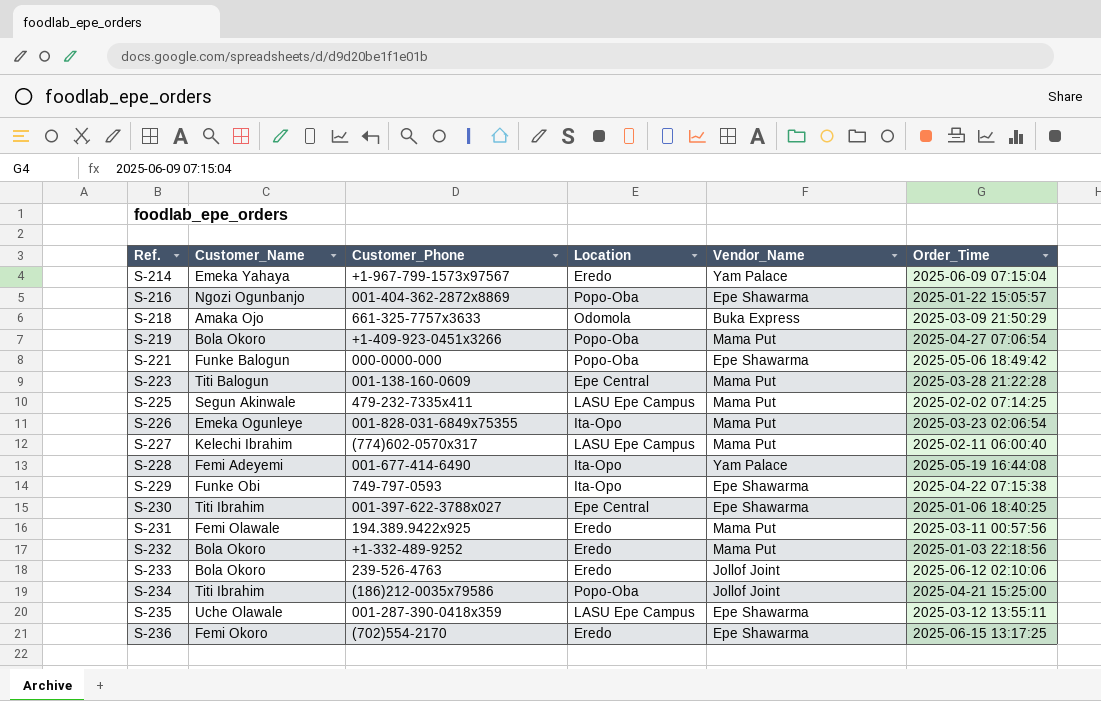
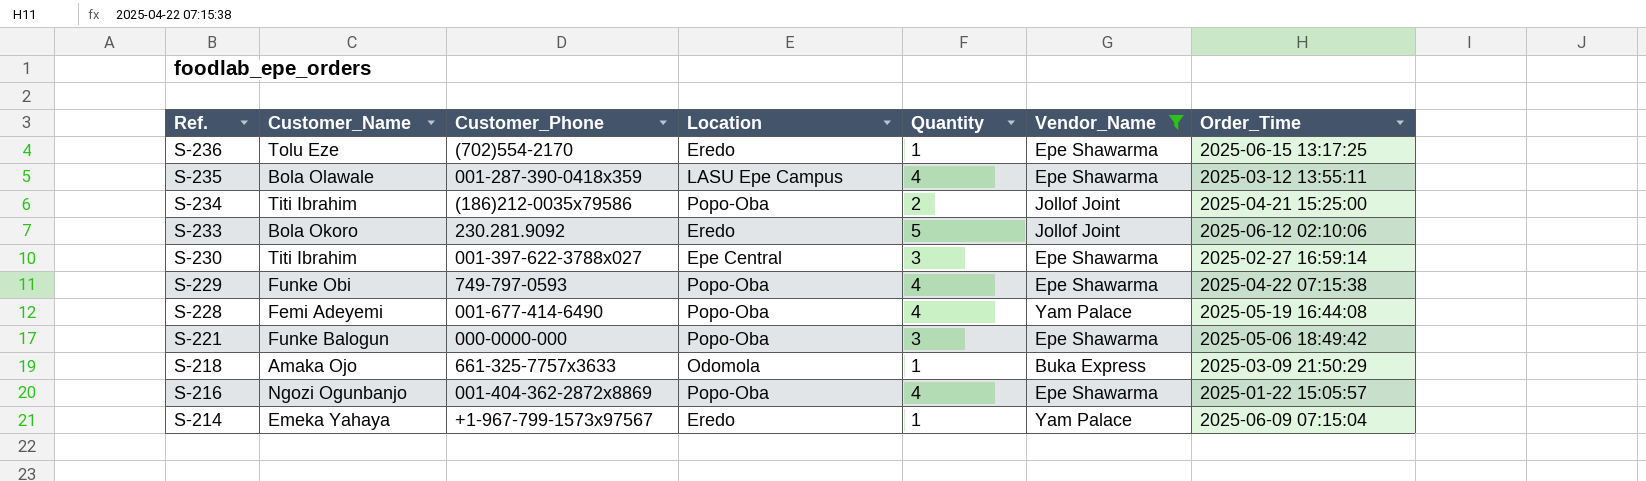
filter: none -> Vendor_Name != Mama Put
row order: Ref. ascending -> Ref. descending
column Quantity | position: none -> 5
S-236 | Customer_Name: Femi Okoro -> Tolu Eze
S-235 | Customer_Name: Uche Olawale -> Bola Olawale
S-233 | Customer_Phone: 239-526-4763 -> 230.281.9092
S-230 | Order_Time: 2025-01-06 18:40:25 -> 2025-02-27 16:59:14
S-229 | Location: Ita-Opo -> Popo-Oba
S-228 | Location: Ita-Opo -> Popo-Oba

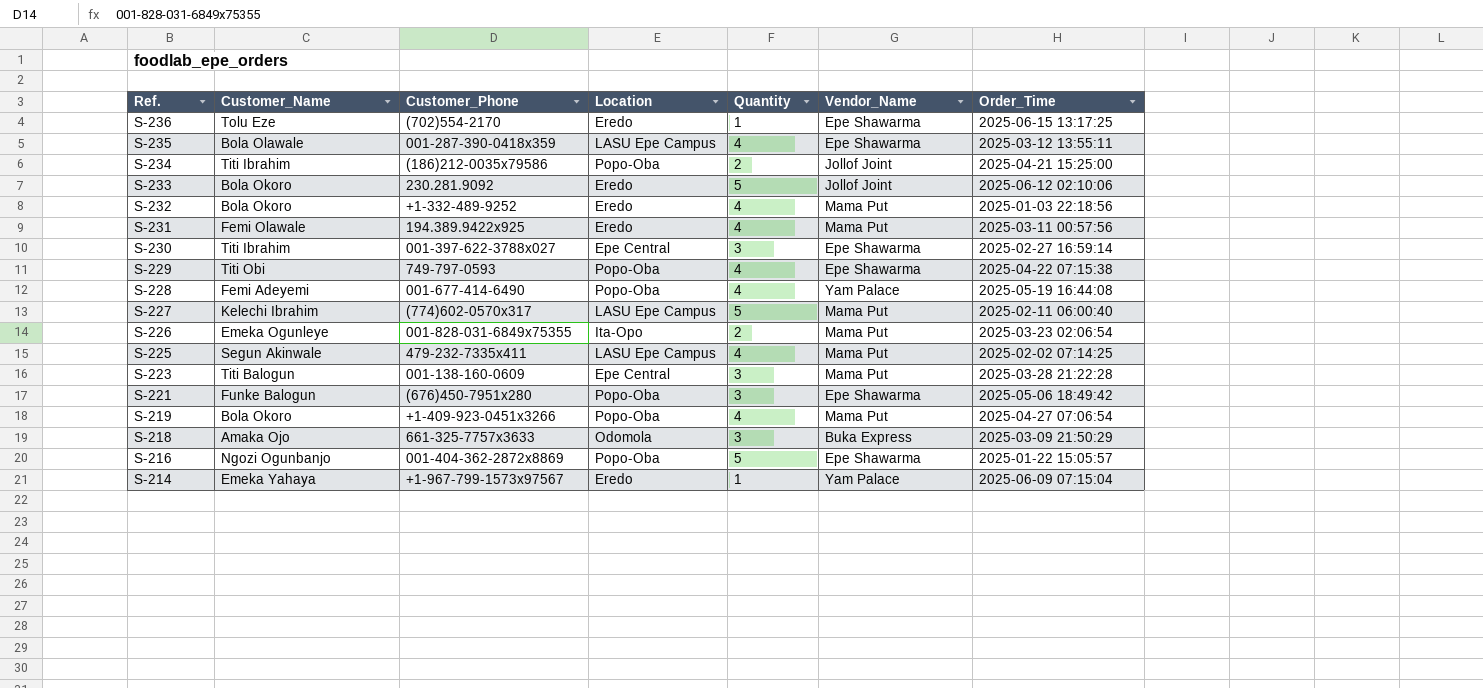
filter: Vendor_Name != Mama Put -> none
S-229 | Customer_Name: Funke Obi -> Titi Obi
S-221 | Customer_Phone: 000-0000-000 -> (676)450-7951x280
S-218 | Quantity: 1 -> 3
S-216 | Quantity: 4 -> 5

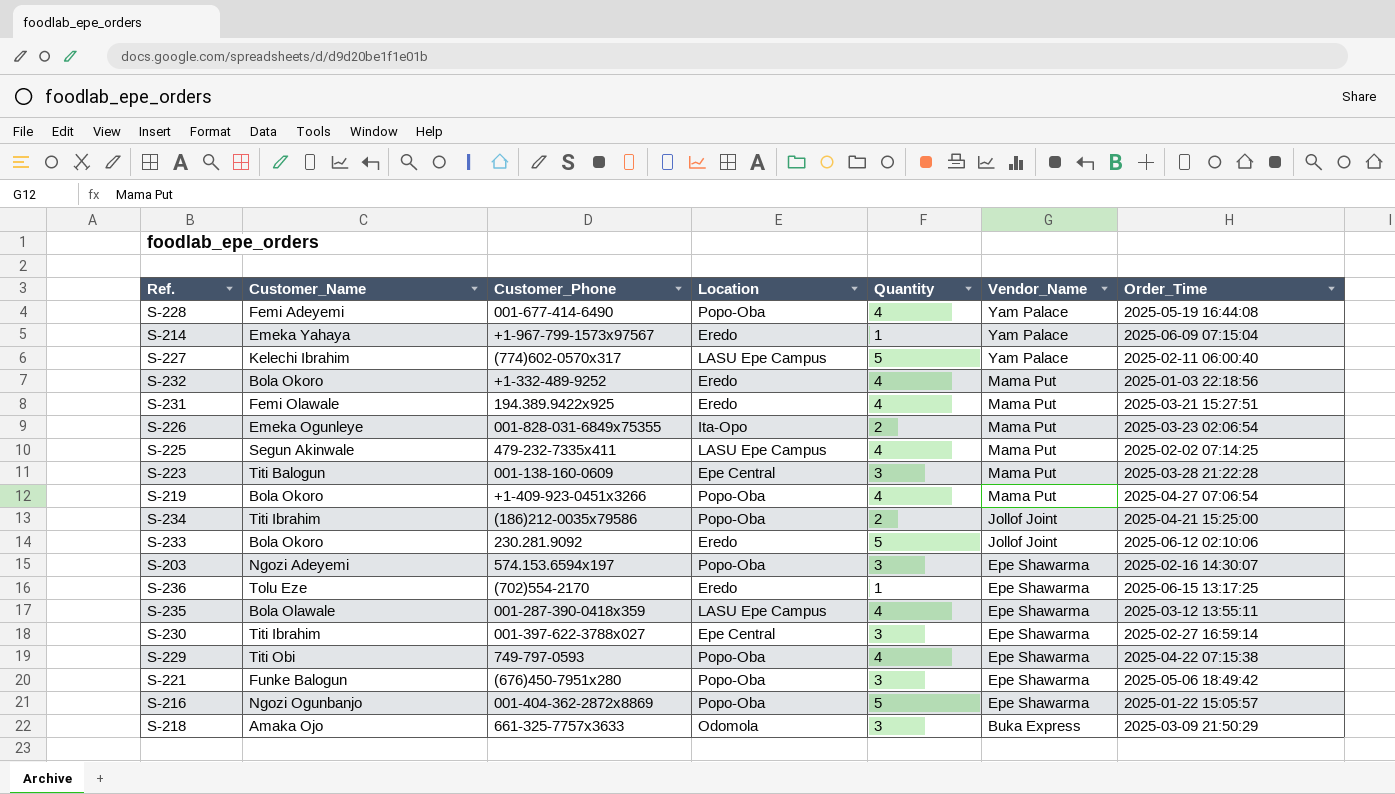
row order: Ref. descending -> Vendor_Name descending
S-227 | Vendor_Name: Mama Put -> Yam Palace
S-231 | Order_Time: 2025-03-11 00:57:56 -> 2025-03-21 15:27:51
row S-203: none -> Ngozi Adeyemi | 574.153.6594x197 | Popo-Oba | 3 | Epe Shawarma | 2025-02-16 14:30:07

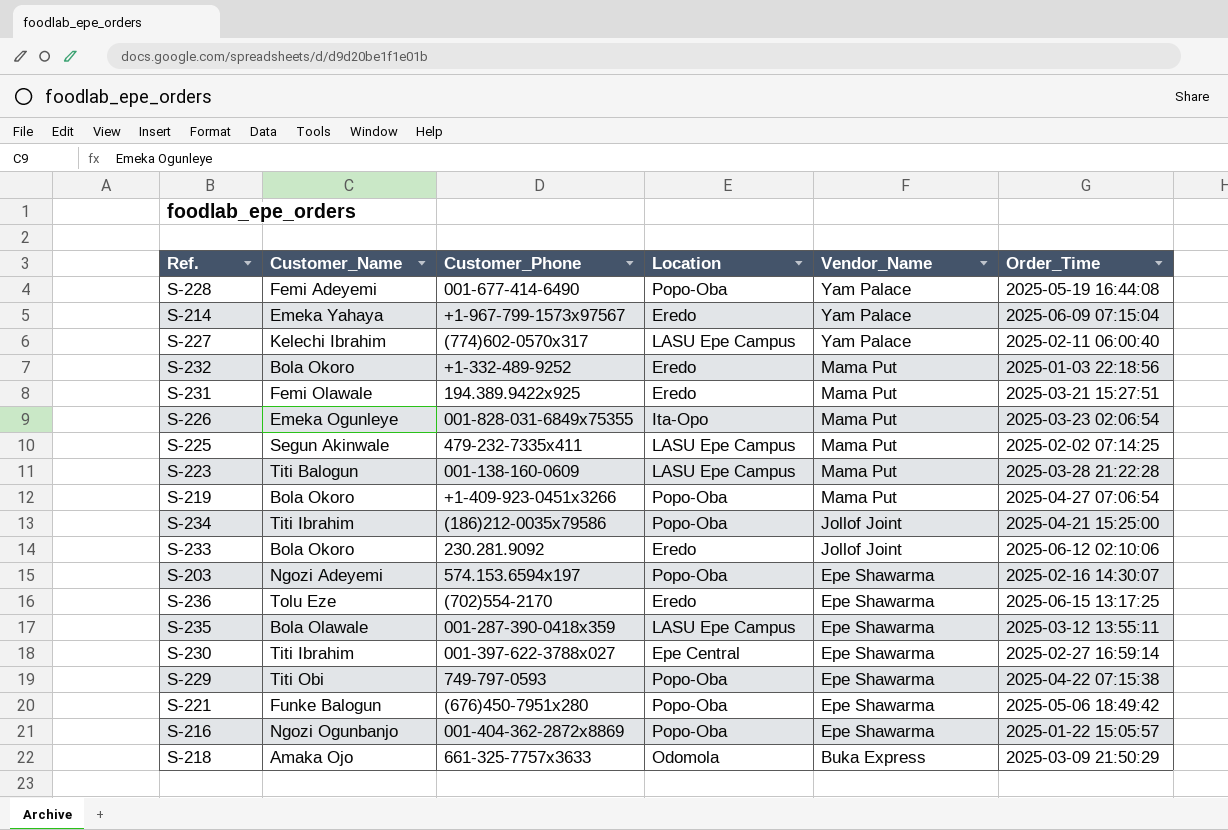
column Quantity | position: 5 -> none
S-223 | Location: Epe Central -> LASU Epe Campus

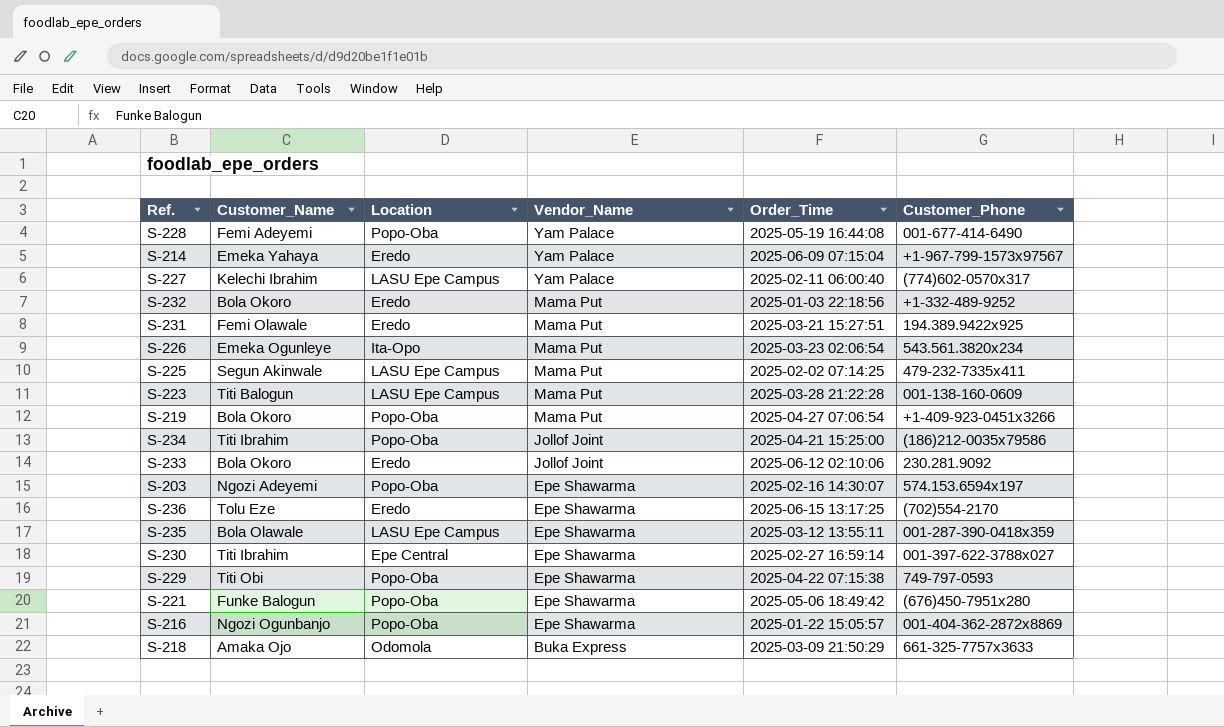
column Customer_Phone | position: 3 -> 6
S-226 | Customer_Phone: 001-828-031-6849x75355 -> 543.561.3820x234

